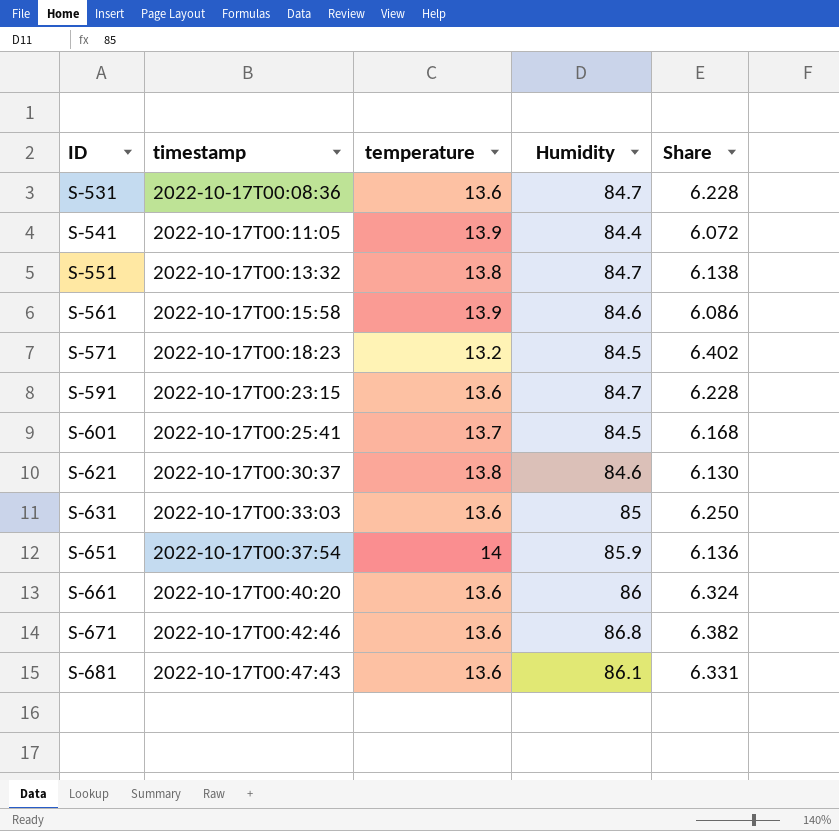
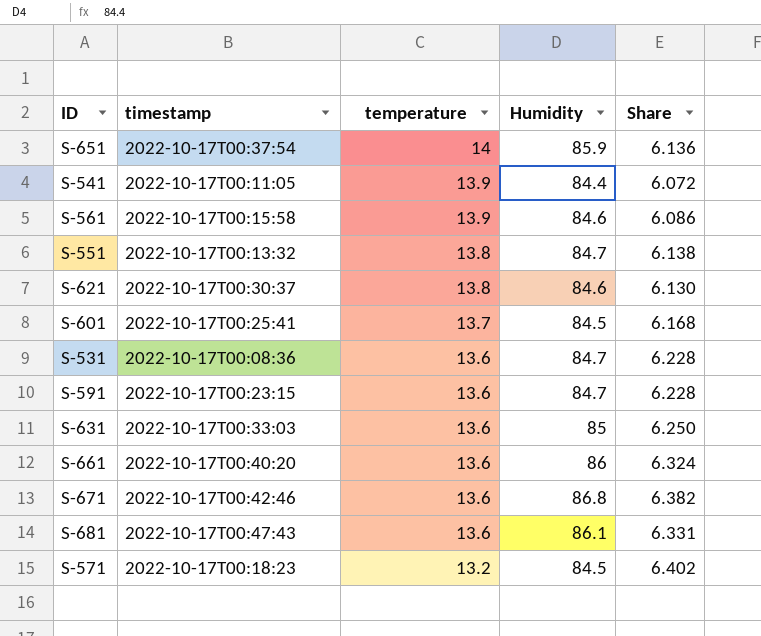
row order: ID ascending -> temperature descending

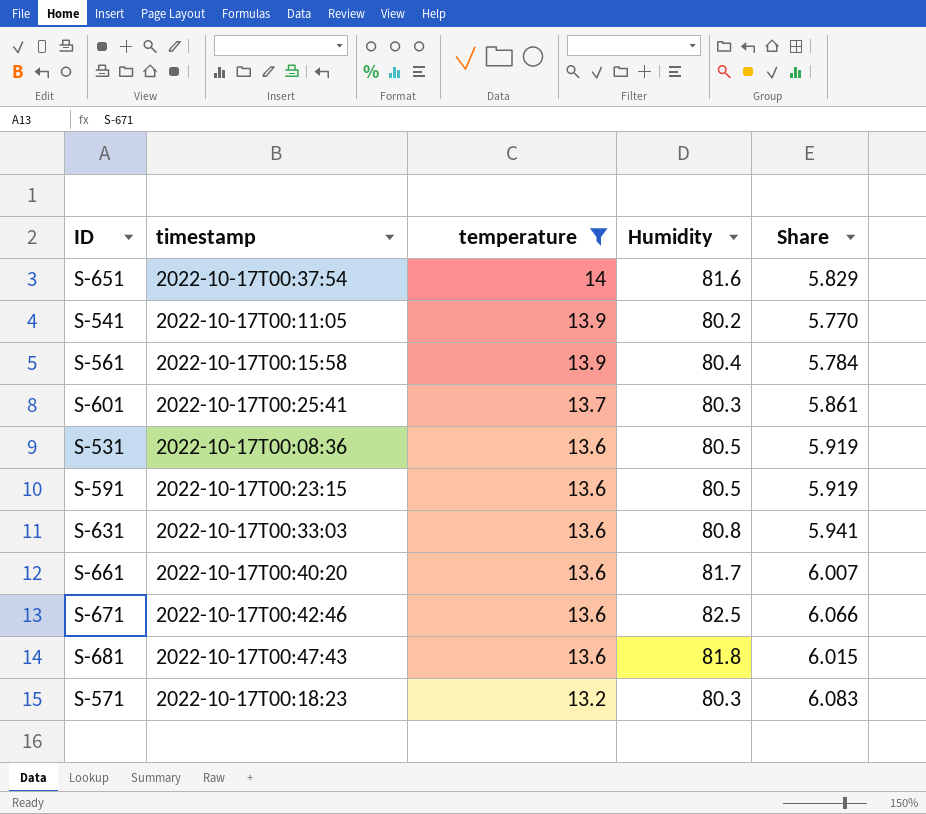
filter: none -> temperature != 13.8
S-651 | Humidity: 85.9 -> 81.6
S-651 | Share: 6.136 -> 5.829
S-541 | Humidity: 84.4 -> 80.2
S-541 | Share: 6.072 -> 5.770
S-561 | Humidity: 84.6 -> 80.4
S-561 | Share: 6.086 -> 5.784
S-601 | Humidity: 84.5 -> 80.3
S-601 | Share: 6.168 -> 5.861
S-531 | Humidity: 84.7 -> 80.5
S-531 | Share: 6.228 -> 5.919
S-591 | Humidity: 84.7 -> 80.5
S-591 | Share: 6.228 -> 5.919
S-631 | Humidity: 85 -> 80.8
S-631 | Share: 6.250 -> 5.941
S-661 | Humidity: 86 -> 81.7
S-661 | Share: 6.324 -> 6.007
S-671 | Humidity: 86.8 -> 82.5
S-671 | Share: 6.382 -> 6.066
S-681 | Humidity: 86.1 -> 81.8
S-681 | Share: 6.331 -> 6.015
S-571 | Humidity: 84.5 -> 80.3
S-571 | Share: 6.402 -> 6.083

